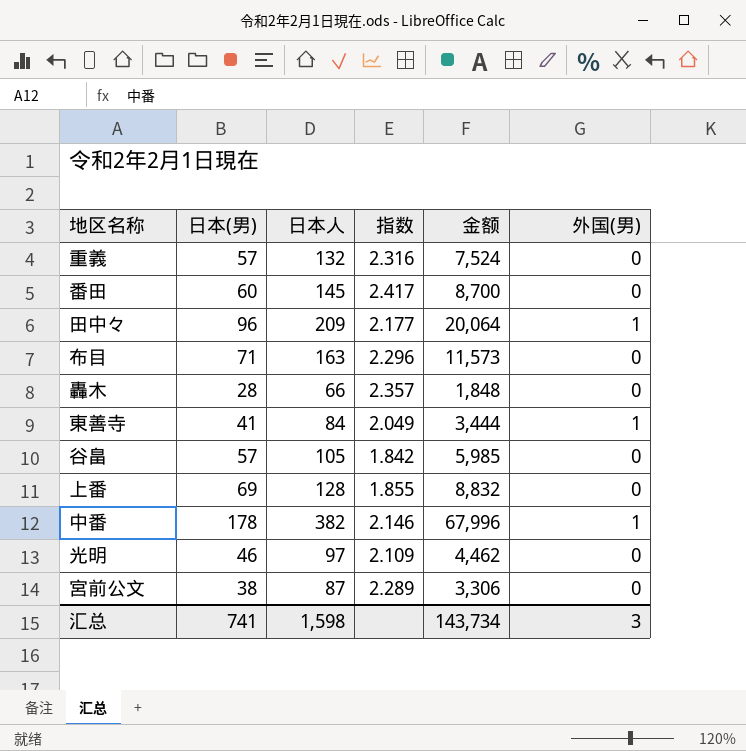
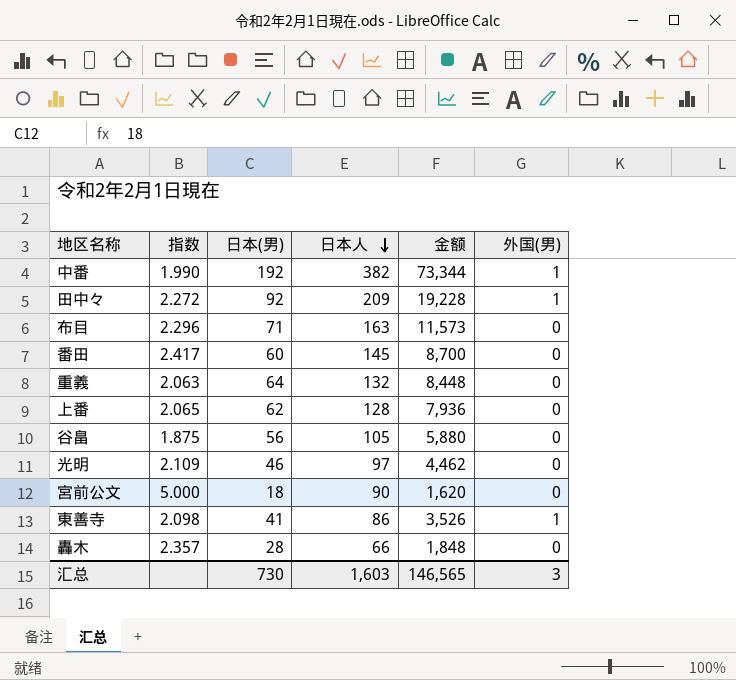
row order: none -> 日本人 descending
column 指数 | position: 4 -> 2
中番 | 指数: 2.146 -> 1.990
中番 | 日本(男): 178 -> 192
中番 | 金额: 67,996 -> 73,344
田中々 | 指数: 2.177 -> 2.272
田中々 | 日本(男): 96 -> 92
田中々 | 金额: 20,064 -> 19,228
重義 | 指数: 2.316 -> 2.063
重義 | 日本(男): 57 -> 64
重義 | 金额: 7,524 -> 8,448
上番 | 指数: 1.855 -> 2.065
上番 | 日本(男): 69 -> 62
上番 | 金额: 8,832 -> 7,936
谷畠 | 指数: 1.842 -> 1.875
谷畠 | 日本(男): 57 -> 56
谷畠 | 金额: 5,985 -> 5,880
宮前公文 | 指数: 2.289 -> 5.000
宮前公文 | 日本(男): 38 -> 18
宮前公文 | 日本人: 87 -> 90
宮前公文 | 金额: 3,306 -> 1,620
東善寺 | 指数: 2.049 -> 2.098
東善寺 | 日本人: 84 -> 86
東善寺 | 金额: 3,444 -> 3,526
汇总 | 日本(男): 741 -> 730
汇总 | 日本人: 1,598 -> 1,603
汇总 | 金额: 143,734 -> 146,565

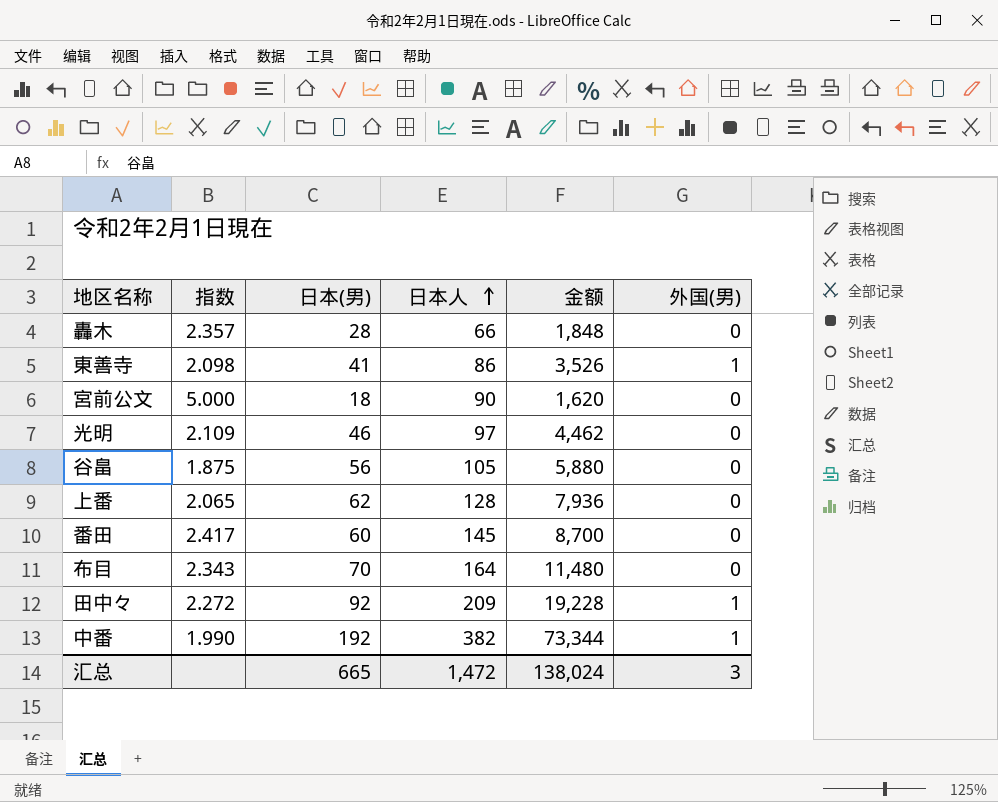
row order: 日本人 descending -> 日本人 ascending
row 重義: 2.063 | 64 | 132 | 8,448 | 0 -> none
布目 | 指数: 2.296 -> 2.343
布目 | 日本(男): 71 -> 70
布目 | 日本人: 163 -> 164
布目 | 金额: 11,573 -> 11,480
汇总 | 日本(男): 730 -> 665
汇总 | 日本人: 1,603 -> 1,472
汇总 | 金额: 146,565 -> 138,024

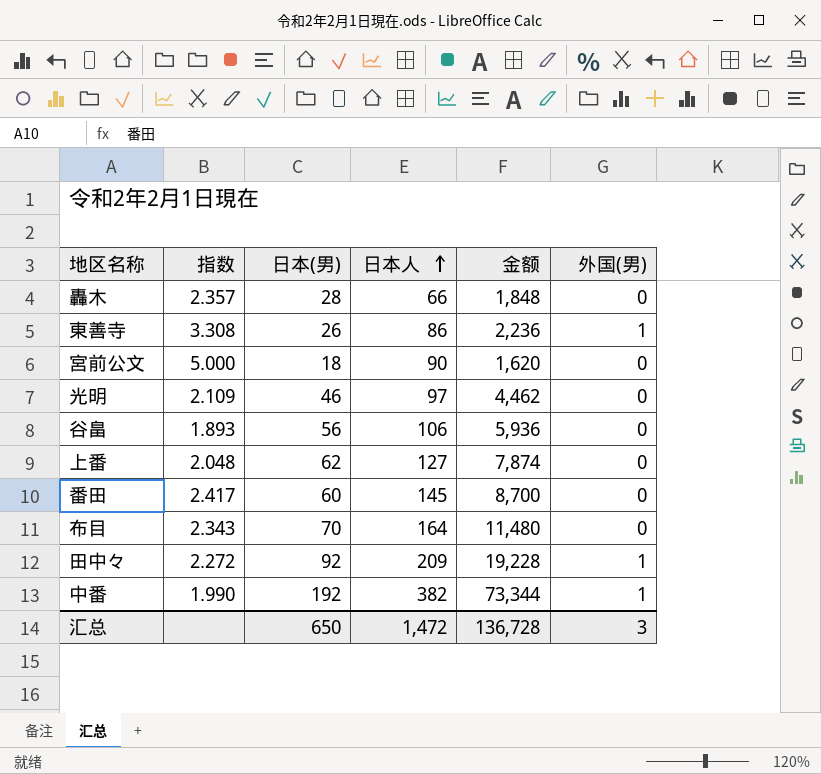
東善寺 | 指数: 2.098 -> 3.308
東善寺 | 日本(男): 41 -> 26
東善寺 | 金额: 3,526 -> 2,236
谷畠 | 指数: 1.875 -> 1.893
谷畠 | 日本人: 105 -> 106
谷畠 | 金额: 5,880 -> 5,936
上番 | 指数: 2.065 -> 2.048
上番 | 日本人: 128 -> 127
上番 | 金额: 7,936 -> 7,874
汇总 | 日本(男): 665 -> 650
汇总 | 金额: 138,024 -> 136,728

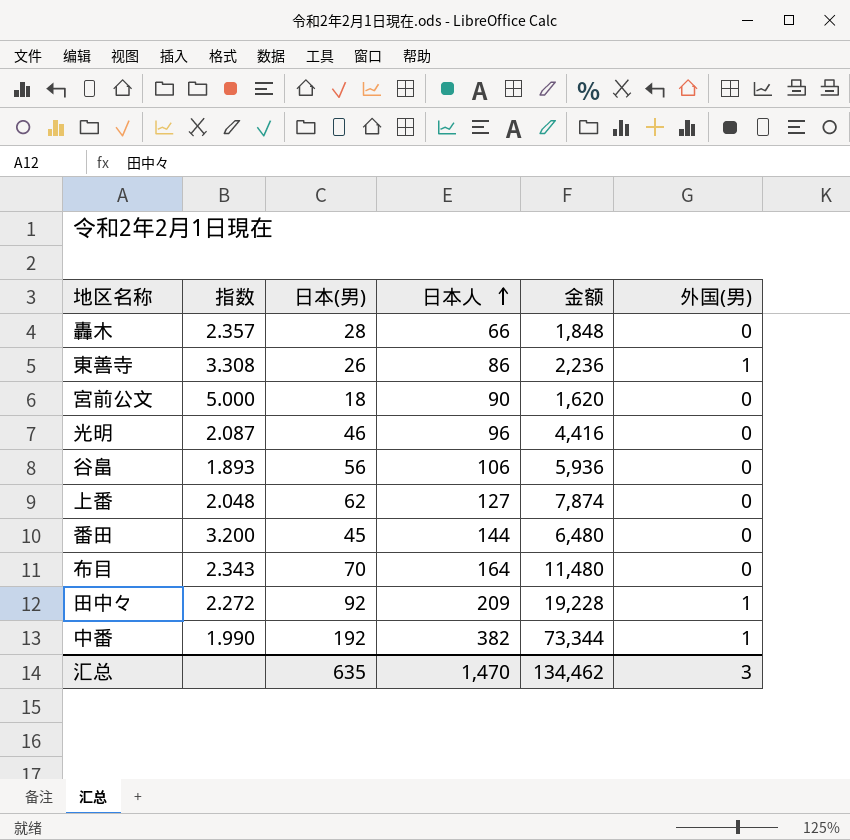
光明 | 指数: 2.109 -> 2.087
光明 | 日本人: 97 -> 96
光明 | 金额: 4,462 -> 4,416
番田 | 指数: 2.417 -> 3.200
番田 | 日本(男): 60 -> 45
番田 | 日本人: 145 -> 144
番田 | 金额: 8,700 -> 6,480
汇总 | 日本(男): 650 -> 635
汇总 | 日本人: 1,472 -> 1,470
汇总 | 金额: 136,728 -> 134,462

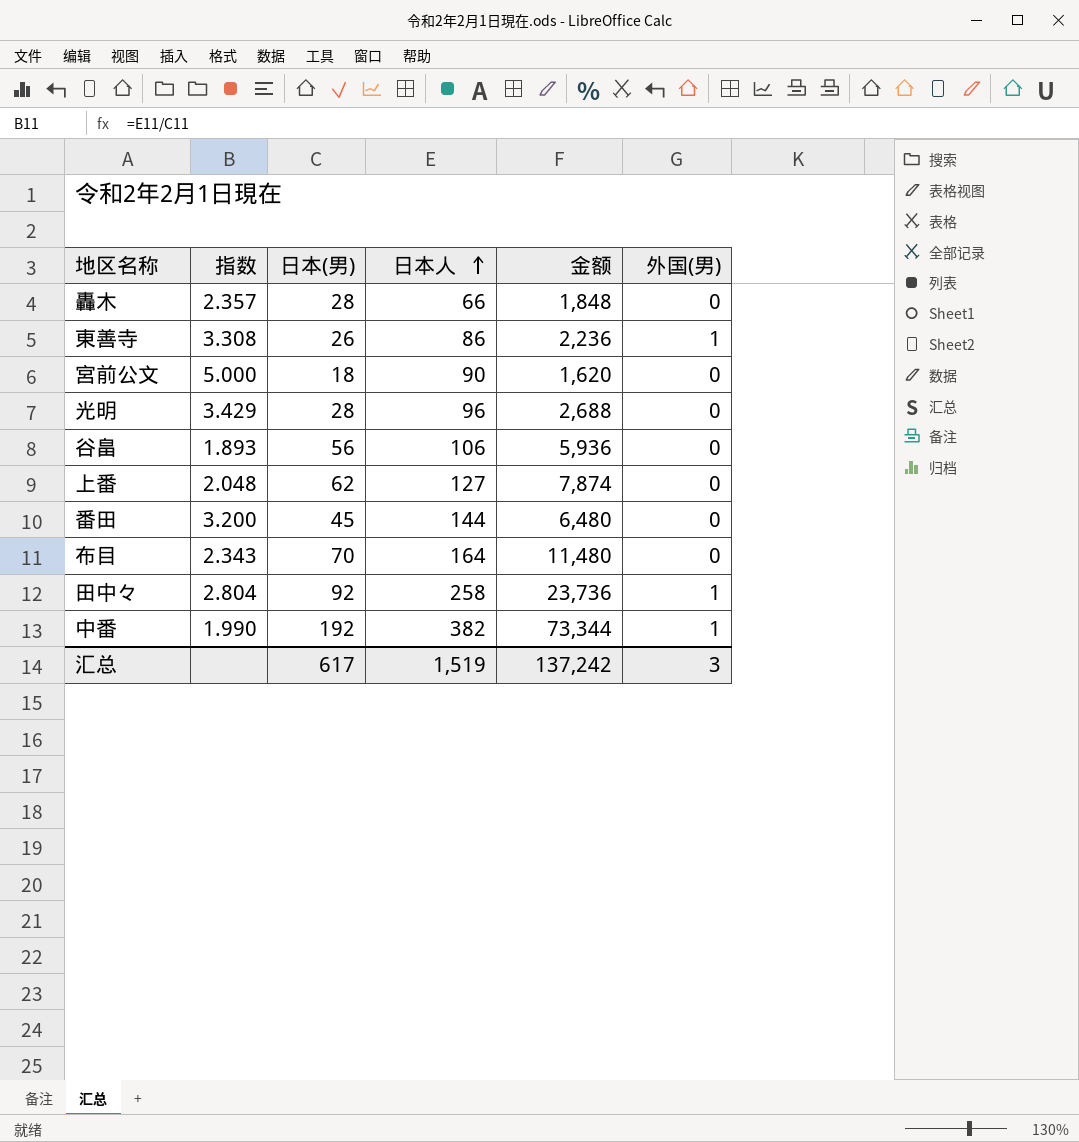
光明 | 指数: 2.087 -> 3.429
光明 | 日本(男): 46 -> 28
光明 | 金额: 4,416 -> 2,688
田中々 | 指数: 2.272 -> 2.804
田中々 | 日本人: 209 -> 258
田中々 | 金额: 19,228 -> 23,736
汇总 | 日本(男): 635 -> 617
汇总 | 日本人: 1,470 -> 1,519
汇总 | 金额: 134,462 -> 137,242

